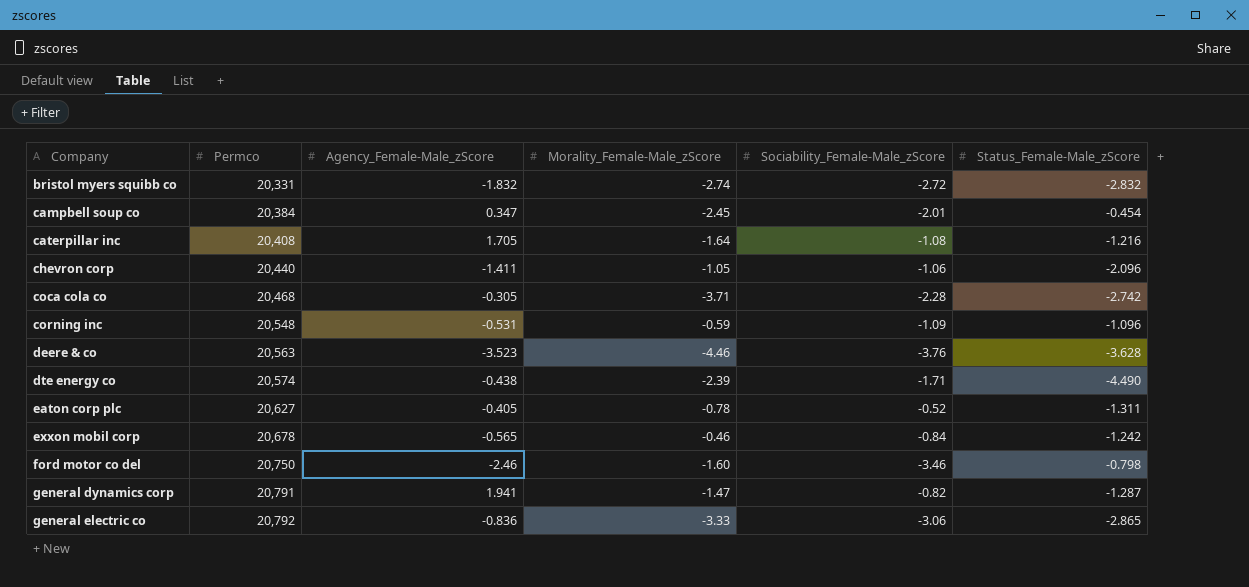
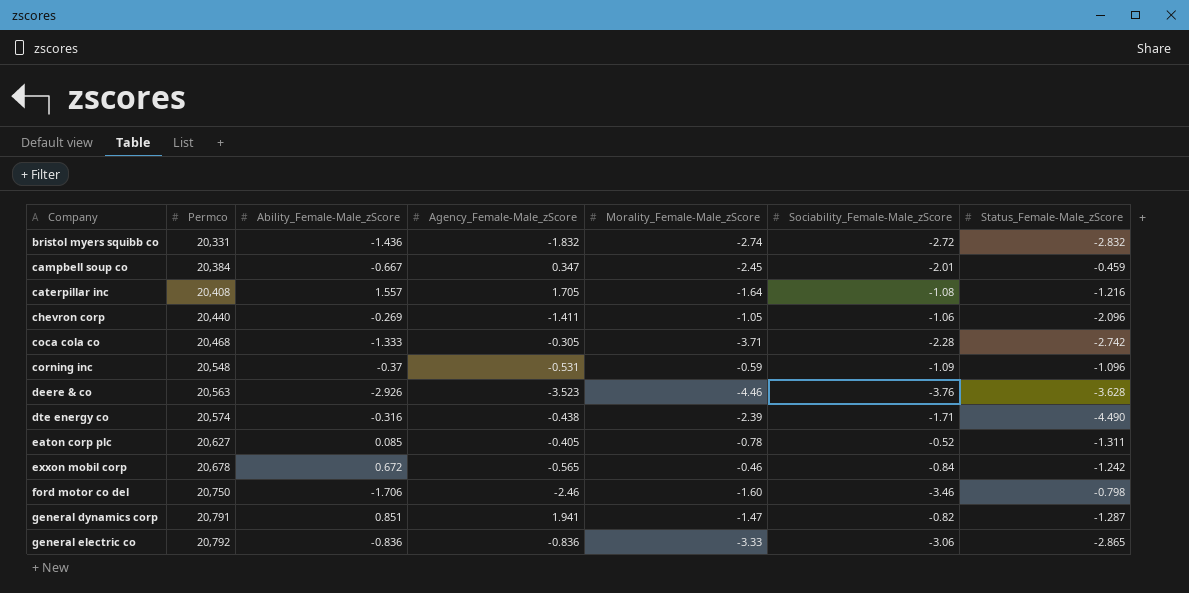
column Ability_Female-Male_zScore | position: none -> 3
campbell soup co | Status_Female-Male_zScore: -0.454 -> -0.459

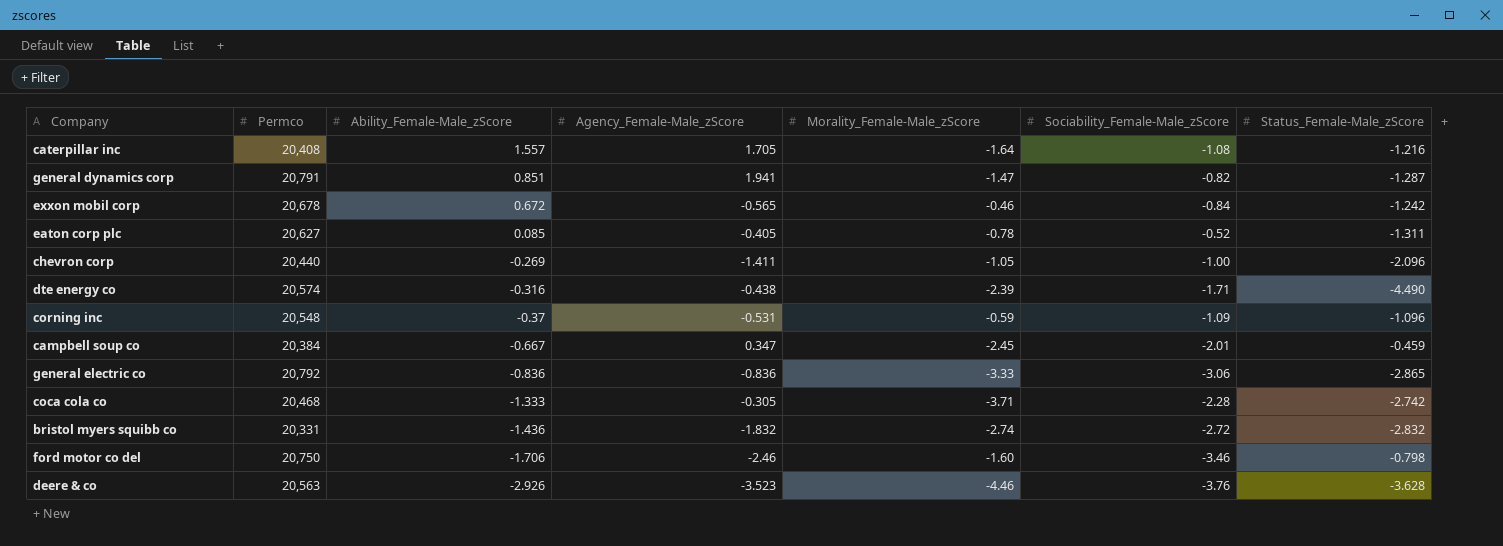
row order: Company ascending -> Ability_Female-Male_zScore descending
chevron corp | Sociability_Female-Male_zScore: -1.06 -> -1.00

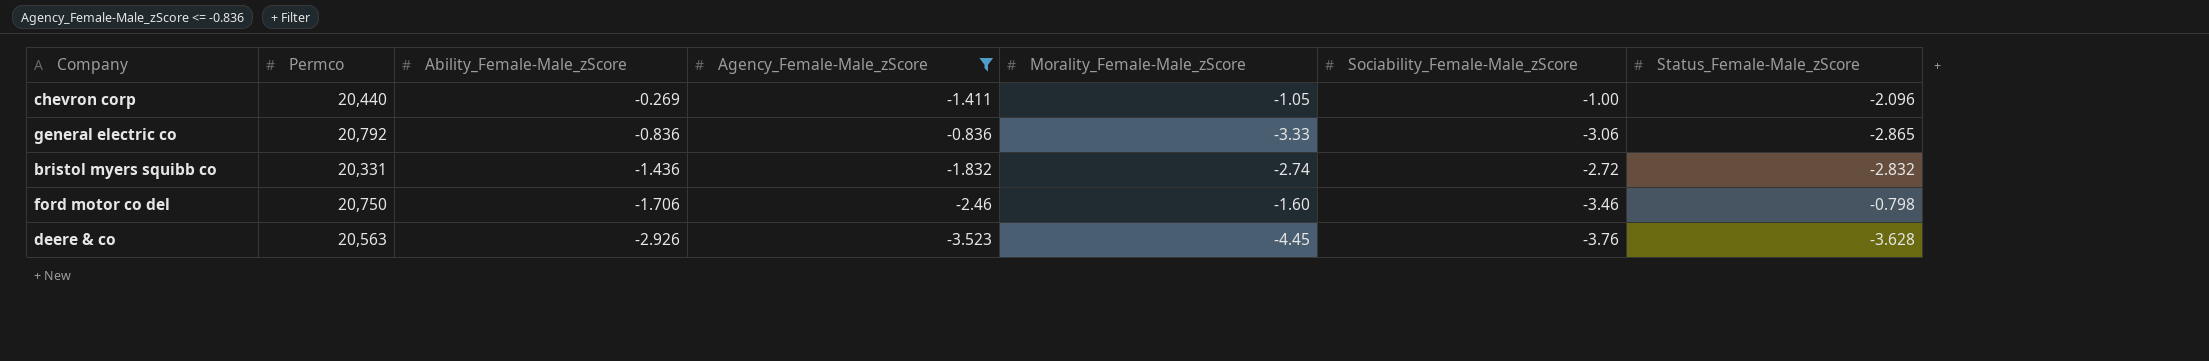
filter: none -> Agency_Female-Male_zScore <= -0.836
deere & co | Morality_Female-Male_zScore: -4.46 -> -4.45

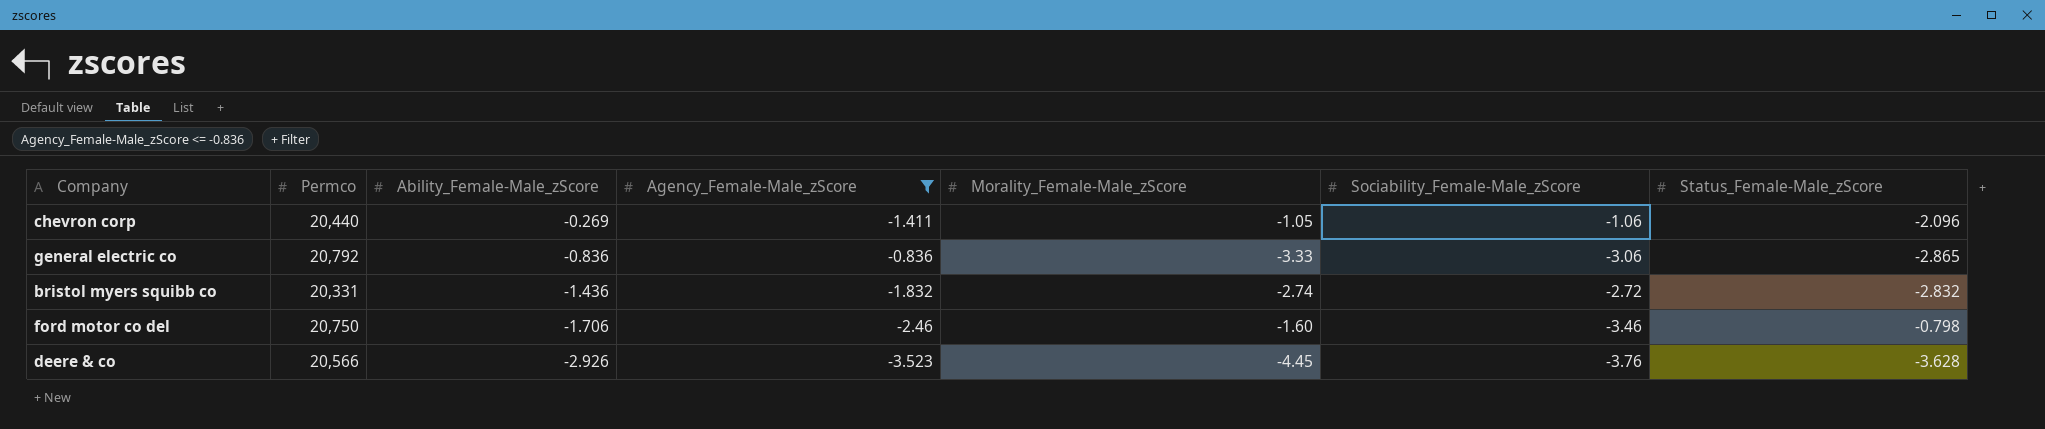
chevron corp | Sociability_Female-Male_zScore: -1.00 -> -1.06
deere & co | Permco: 20,563 -> 20,566

